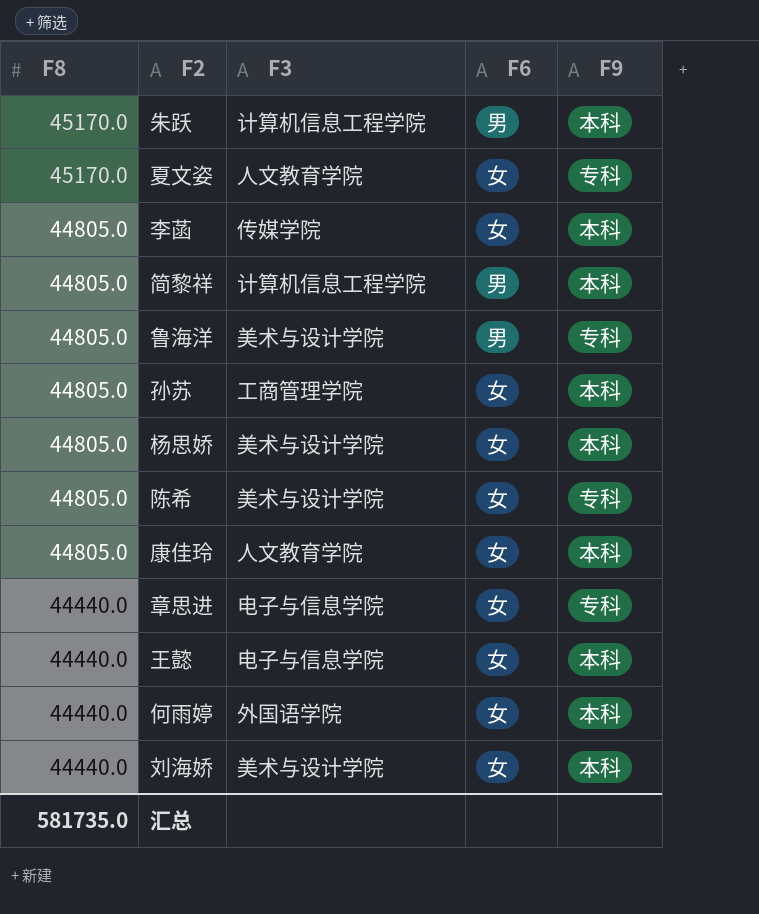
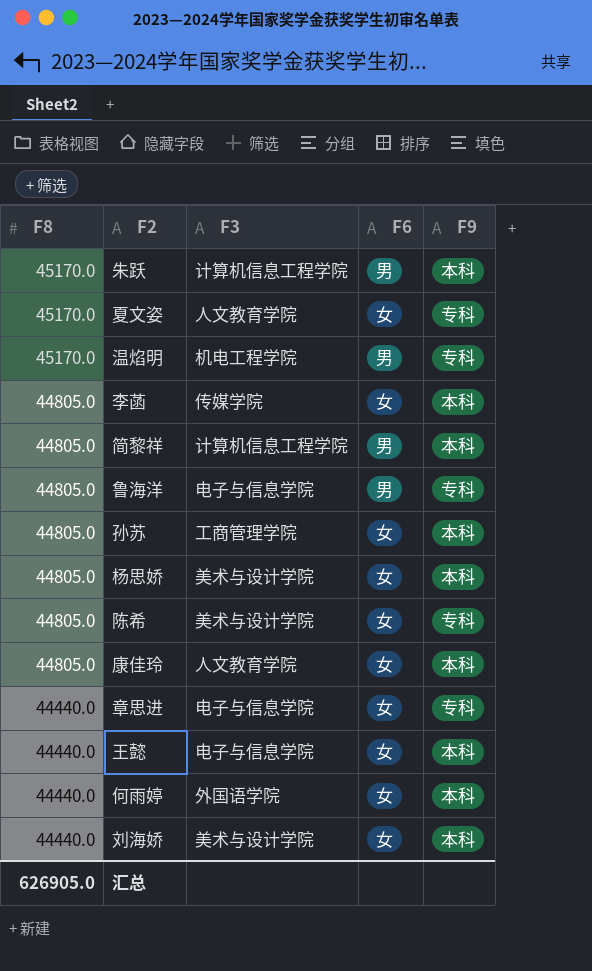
row 温焰明: none -> 45170.0 | 机电工程学院 | 男 | 专科
鲁海洋 | F3: 美术与设计学院 -> 电子与信息学院
汇总 | F8: 581735.0 -> 626905.0

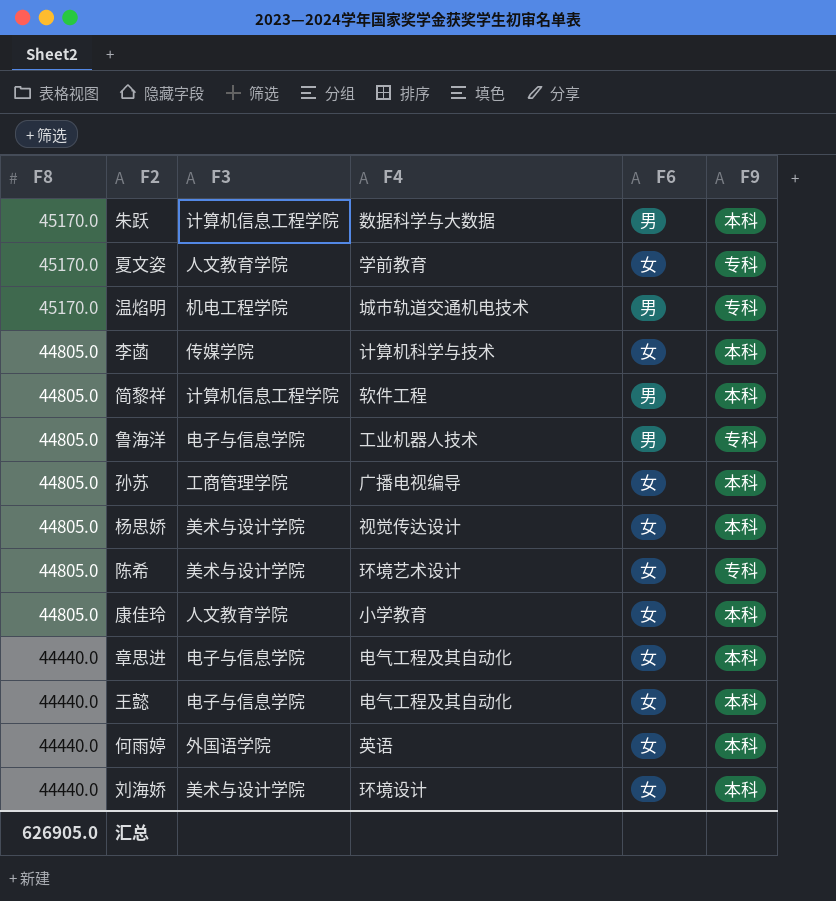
column F4 | position: none -> 4
章思进 | F9: 专科 -> 本科

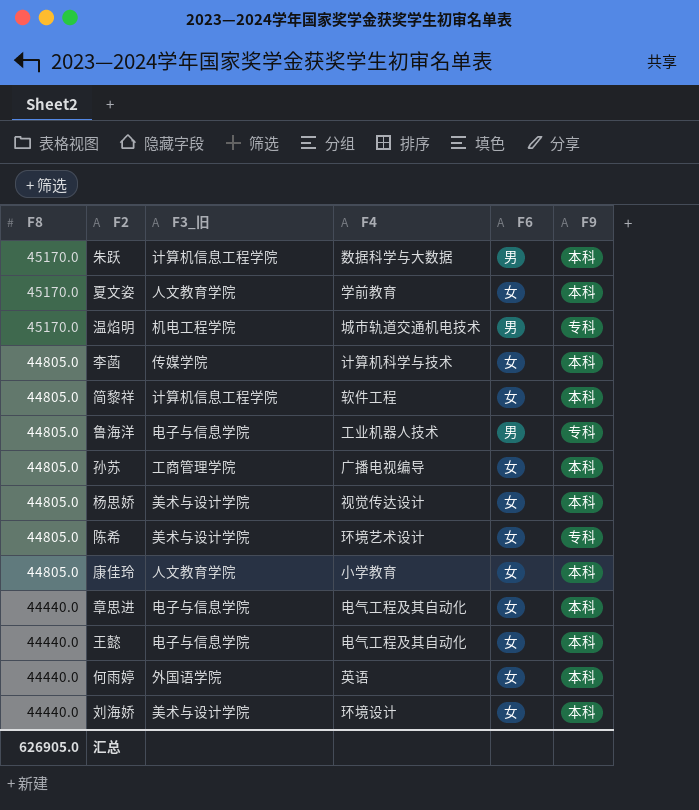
column name: F3 -> F3_旧
夏文姿 | F9: 专科 -> 本科
简黎祥 | F6: 男 -> 女

